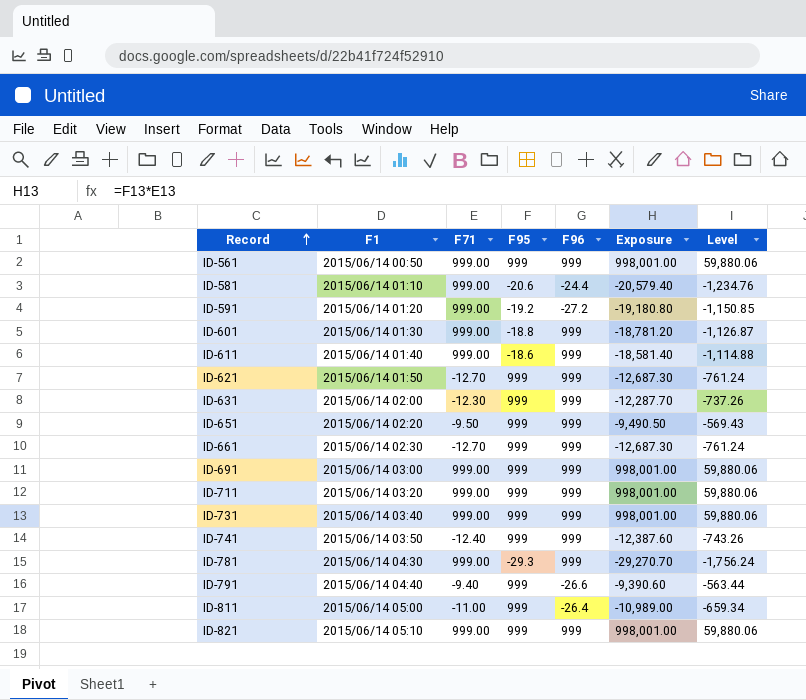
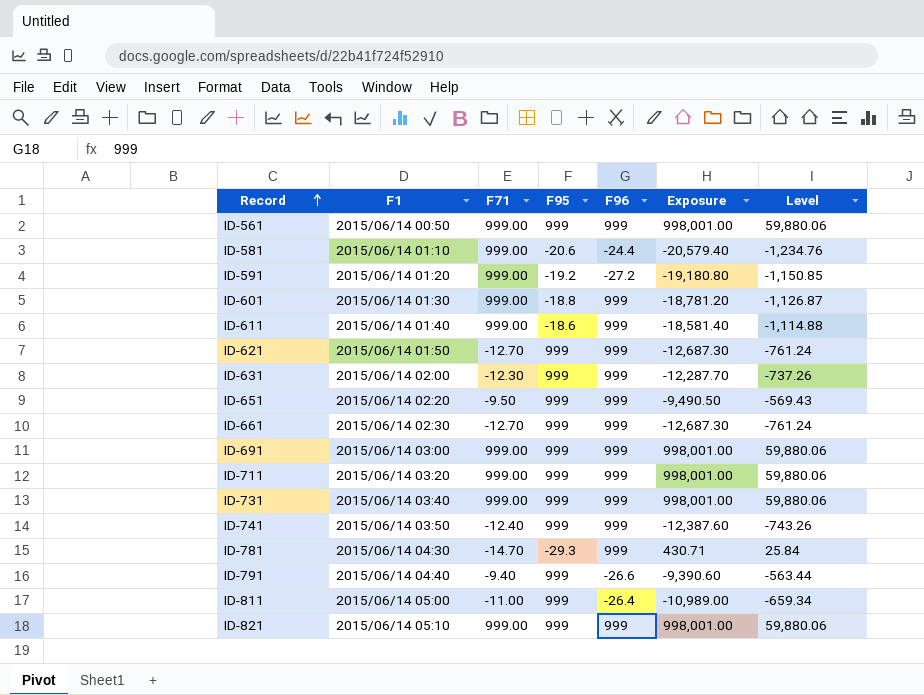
ID-781 | F71: 999.00 -> -14.70
ID-781 | Exposure: -29,270.70 -> 430.71
ID-781 | Level: -1,756.24 -> 25.84

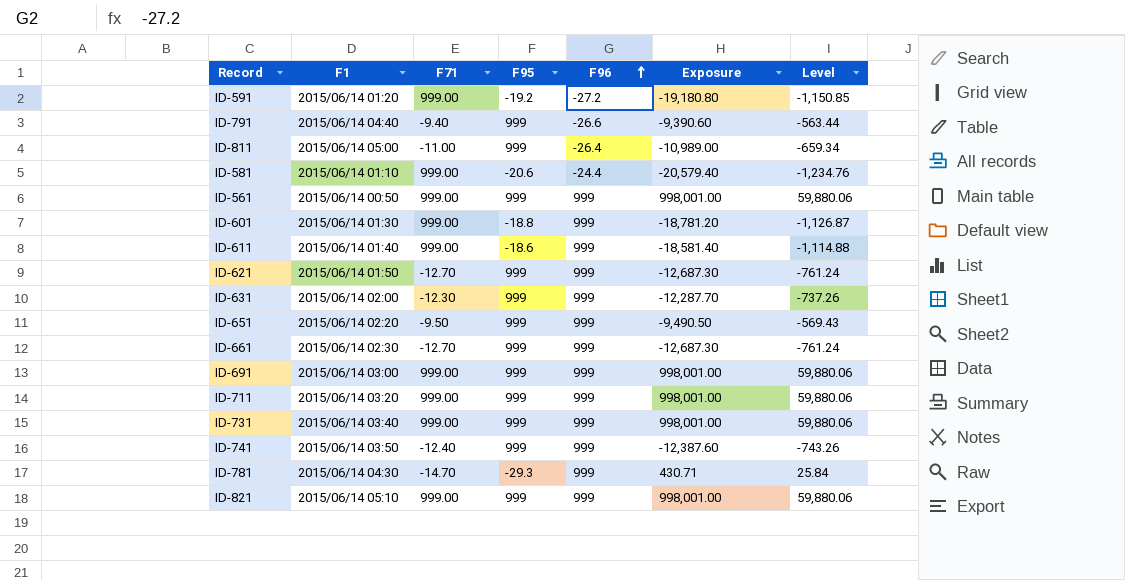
row order: Record ascending -> F96 ascending

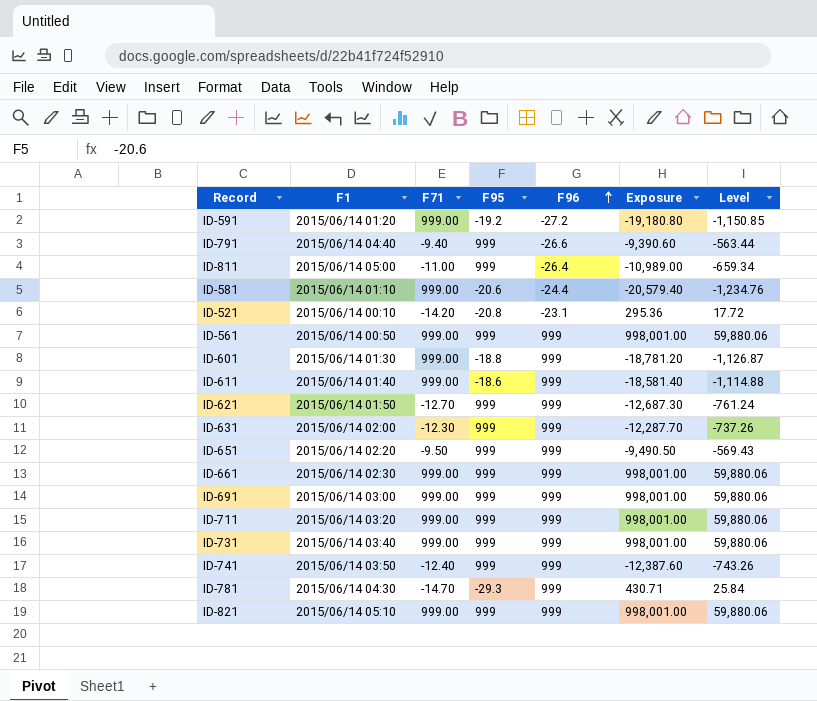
row ID-521: none -> 2015/06/14 00:10 | -14.20 | -20.8 | -23.1 | 295.36 | 17.72
ID-661 | F71: -12.70 -> 999.00
ID-661 | Exposure: -12,687.30 -> 998,001.00
ID-661 | Level: -761.24 -> 59,880.06

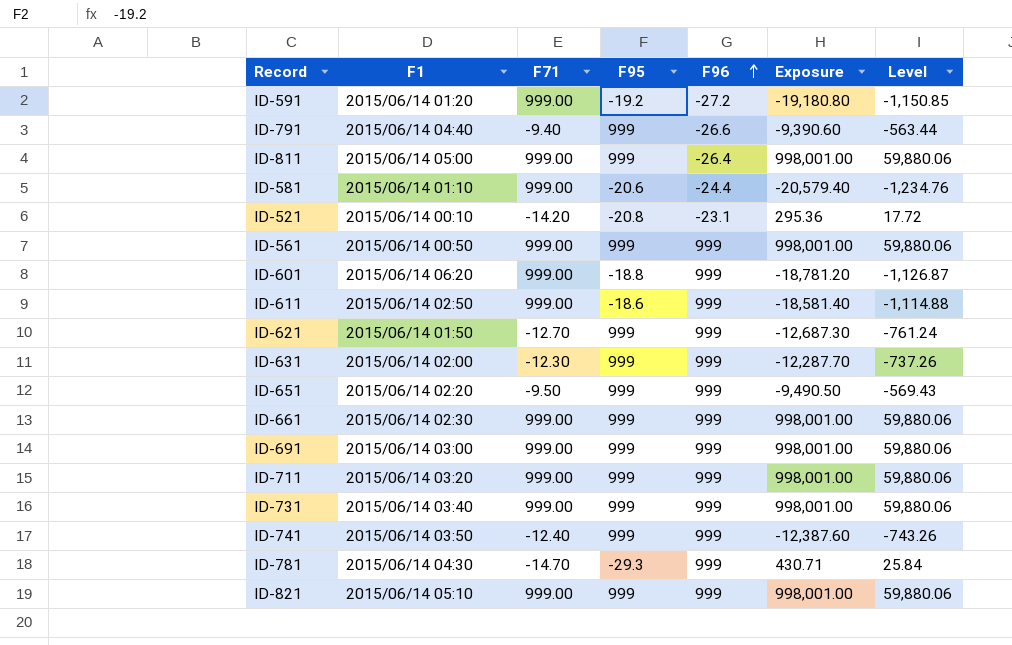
ID-811 | F71: -11.00 -> 999.00
ID-811 | Exposure: -10,989.00 -> 998,001.00
ID-811 | Level: -659.34 -> 59,880.06
ID-601 | F1: 2015/06/14 01:30 -> 2015/06/14 06:20
ID-611 | F1: 2015/06/14 01:40 -> 2015/06/14 02:50

